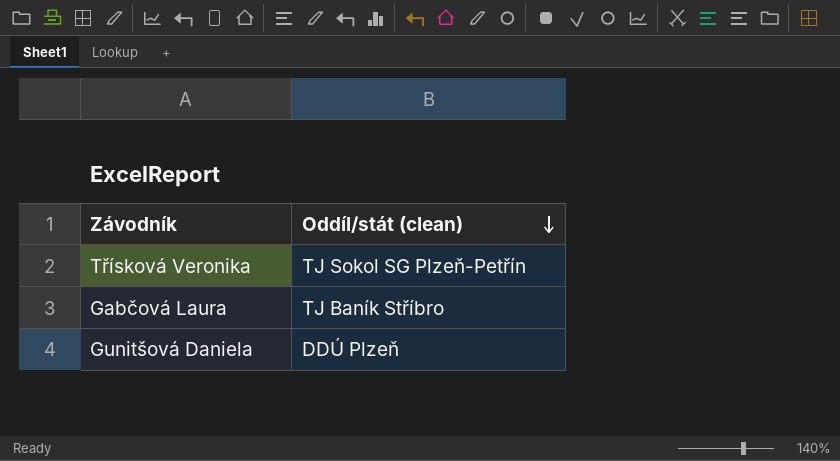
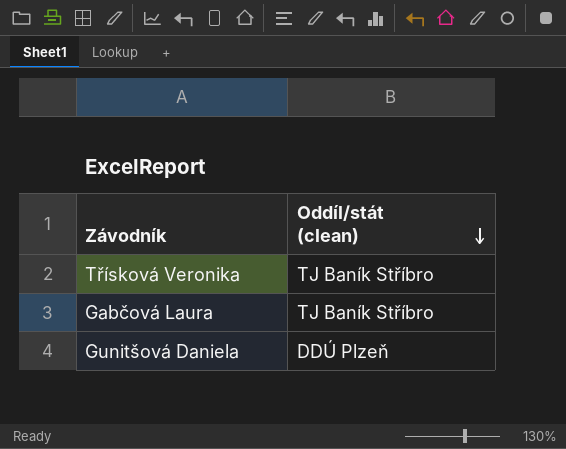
Třísková Veronika | Oddíl/stát (clean): TJ Sokol SG Plzeň-Petřín -> TJ Baník Stříbro

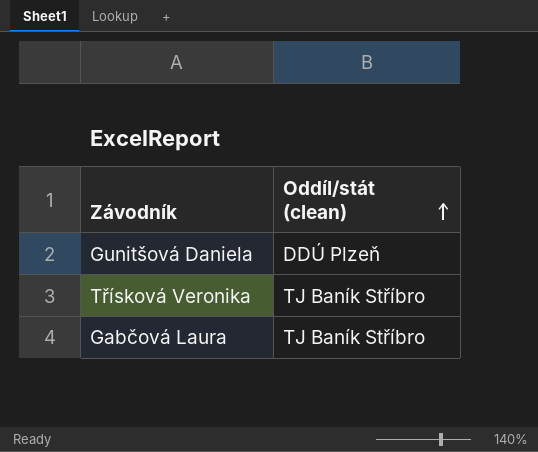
row order: Oddíl/stát (clean) descending -> Oddíl/stát (clean) ascending

